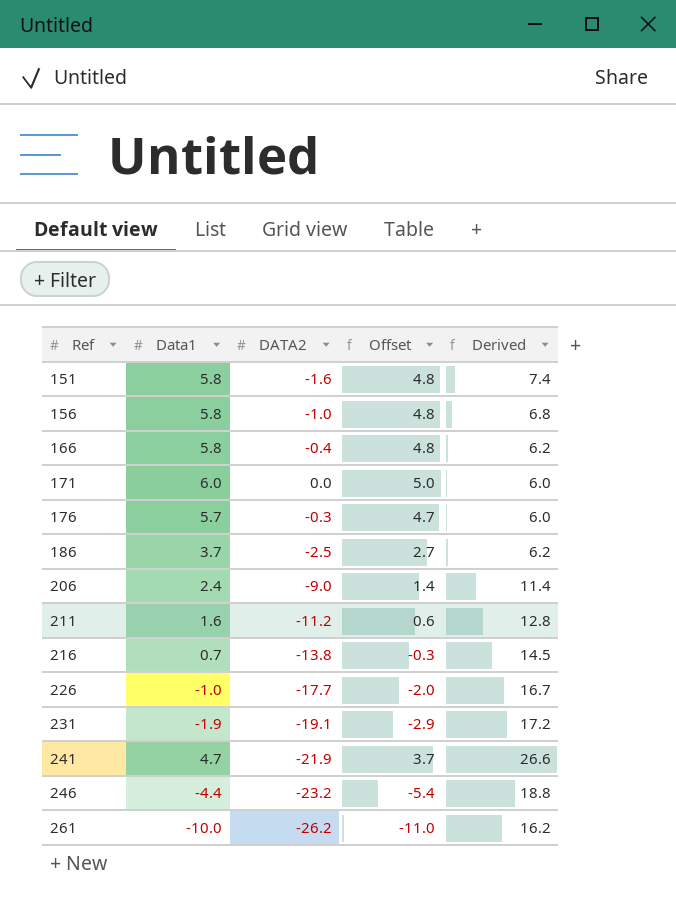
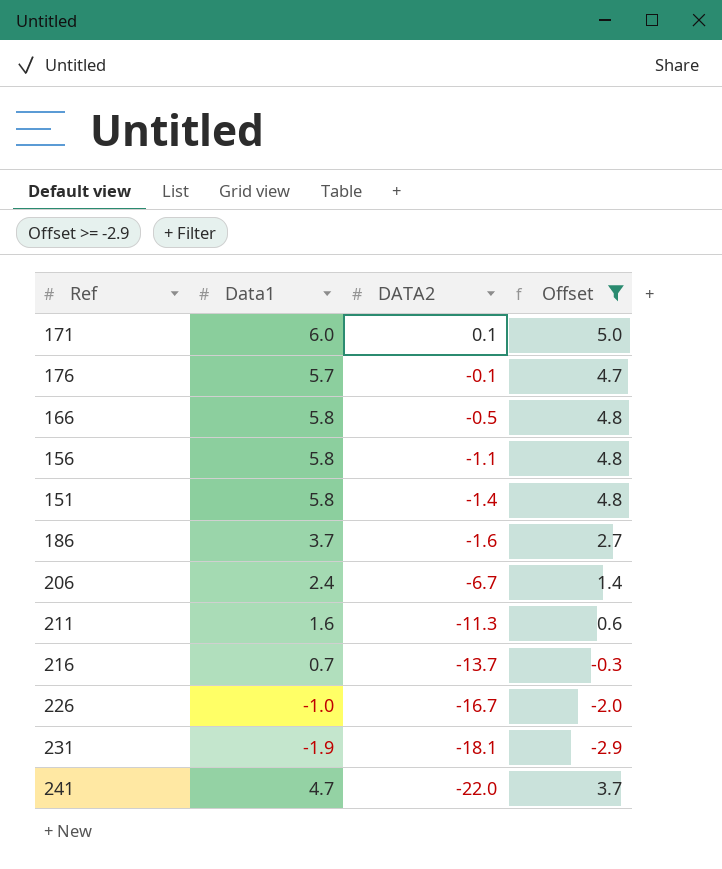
filter: none -> Offset >= -2.9
row order: Ref ascending -> DATA2 descending
column Derived | formula: [Data1] - [DATA2] -> none
171 | DATA2: 0.0 -> 0.1
176 | DATA2: -0.3 -> -0.1
166 | DATA2: -0.4 -> -0.5
156 | DATA2: -1.0 -> -1.1
151 | DATA2: -1.6 -> -1.4
186 | DATA2: -2.5 -> -1.6
206 | DATA2: -9.0 -> -6.7
211 | DATA2: -11.2 -> -11.3
216 | DATA2: -13.8 -> -13.7
226 | DATA2: -17.7 -> -16.7
231 | DATA2: -19.1 -> -18.1
241 | DATA2: -21.9 -> -22.0

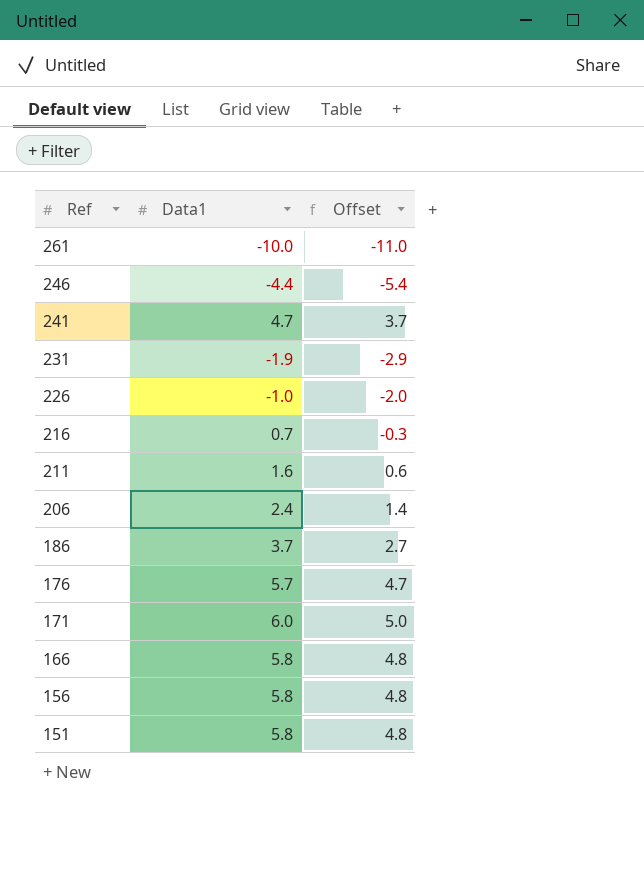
filter: Offset >= -2.9 -> none
row order: DATA2 descending -> Ref descending
column DATA2 | position: 3 -> none

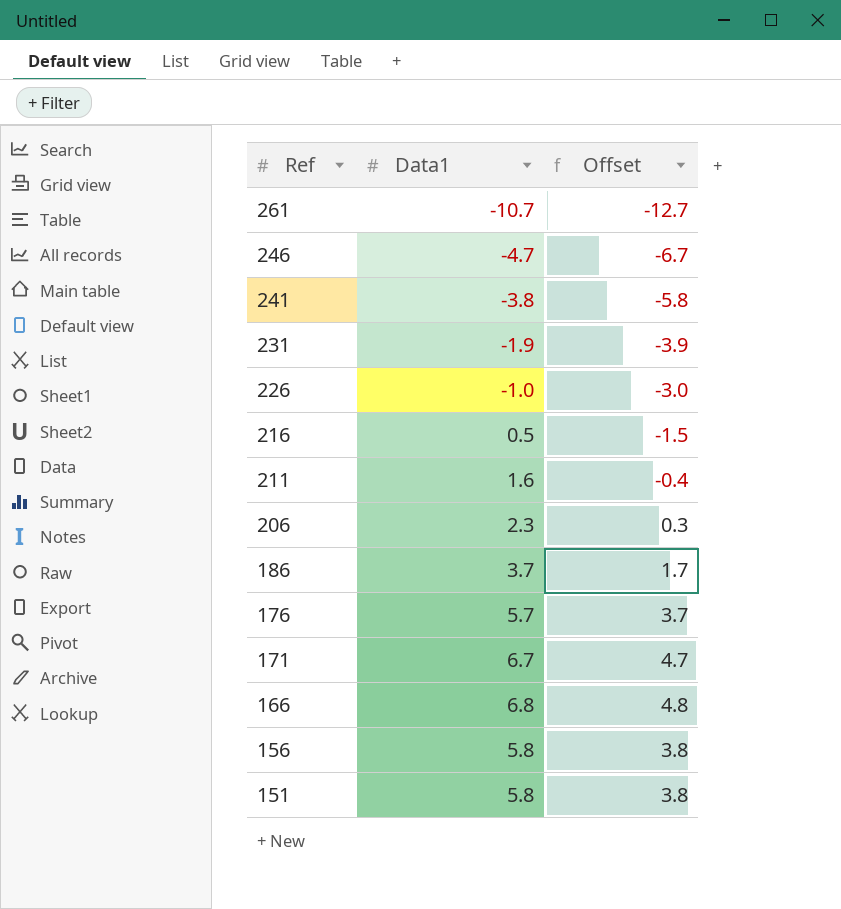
column Offset | formula: [Data1] - 1 -> [Data1] - 2
261 | Data1: -10.0 -> -10.7
246 | Data1: -4.4 -> -4.7
241 | Data1: 4.7 -> -3.8
216 | Data1: 0.7 -> 0.5
206 | Data1: 2.4 -> 2.3
171 | Data1: 6.0 -> 6.7
166 | Data1: 5.8 -> 6.8

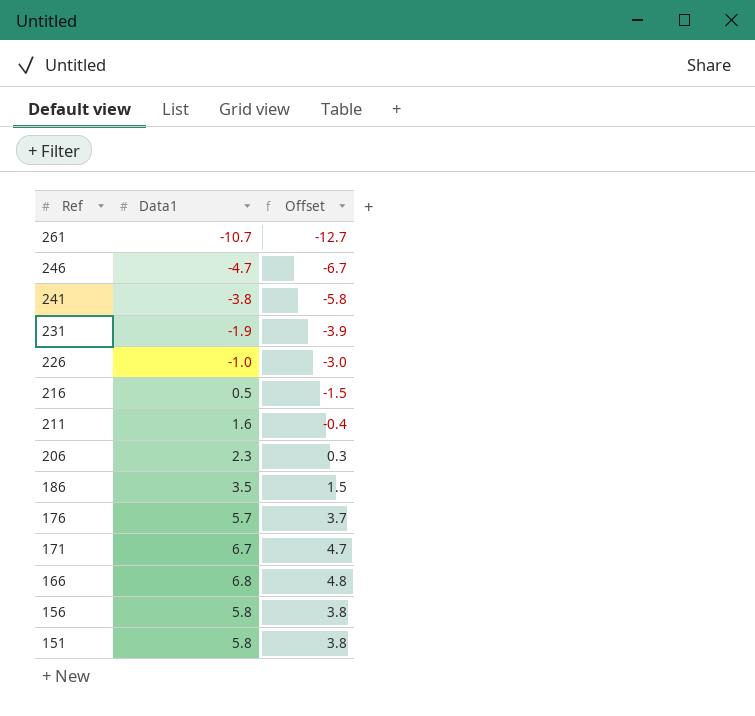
186 | Data1: 3.7 -> 3.5
186 | Offset: 1.7 -> 1.5

